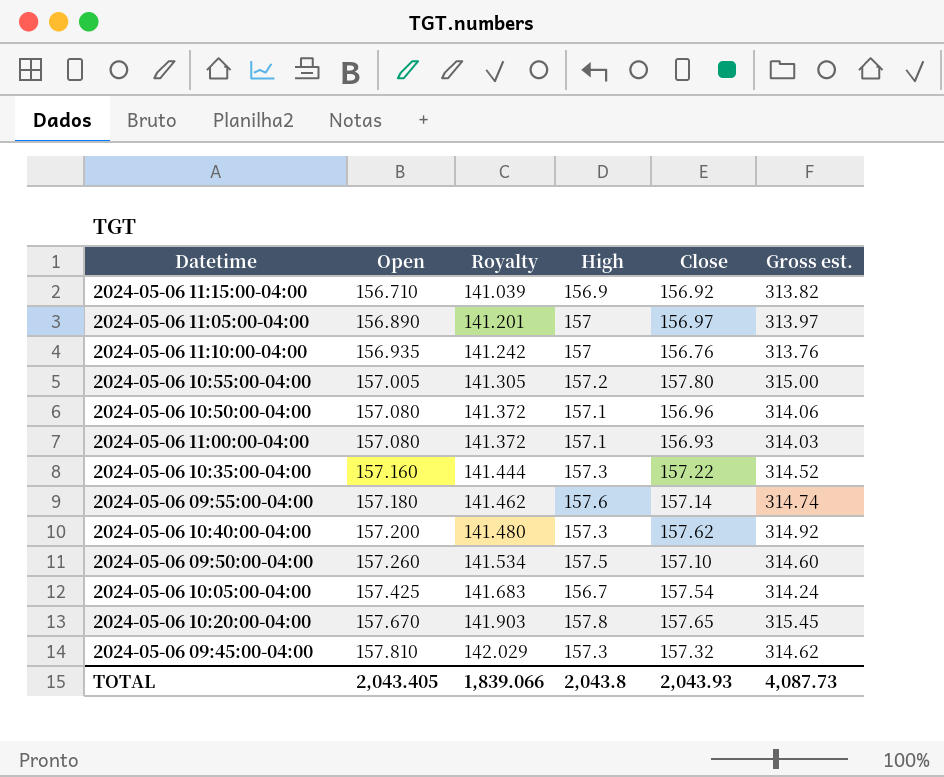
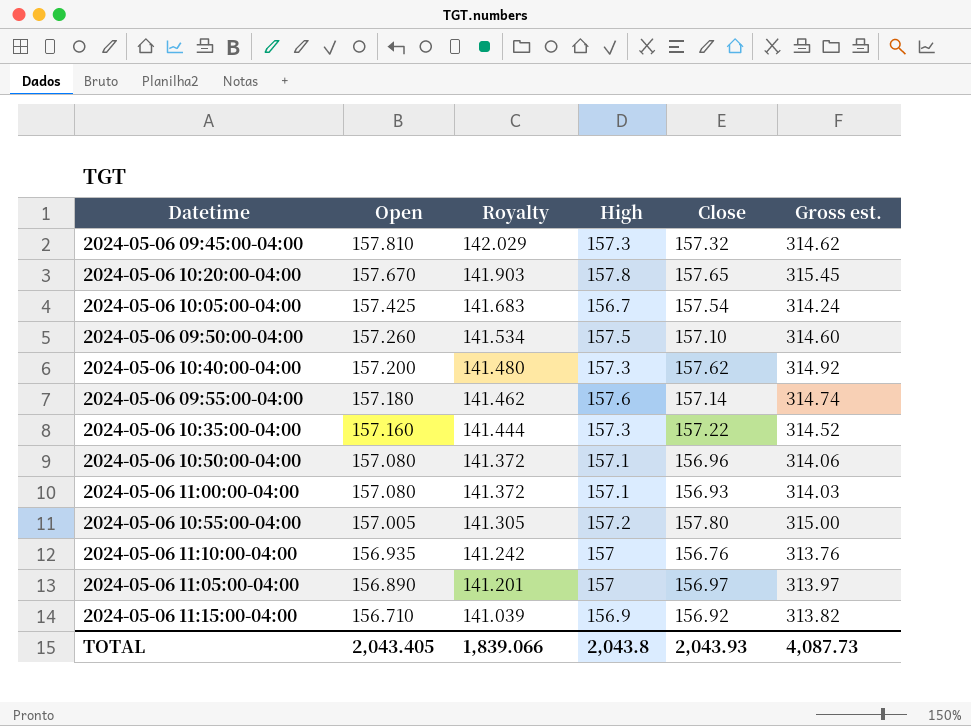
row order: Open ascending -> Open descending

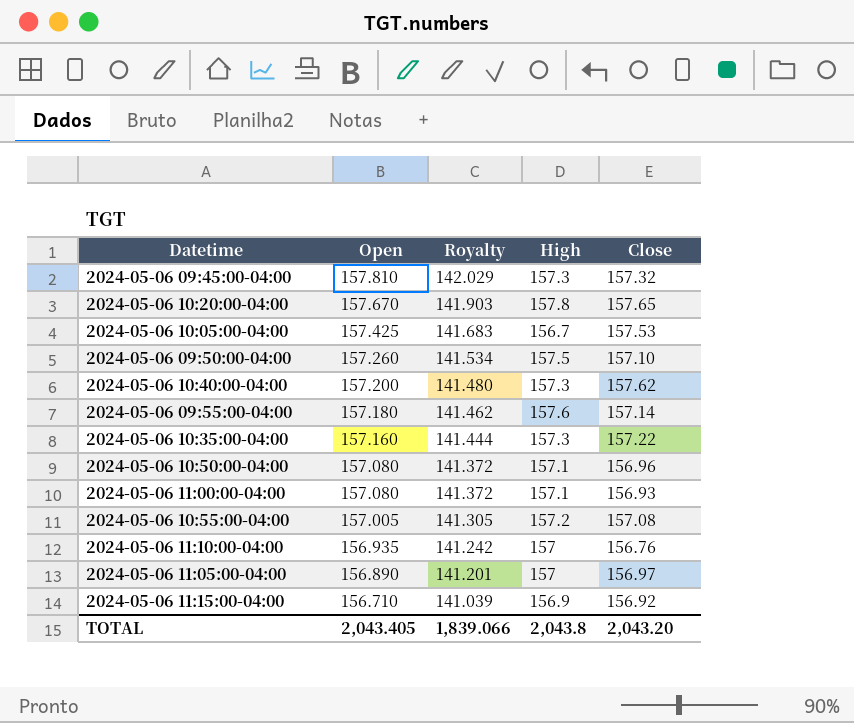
column Gross est. | formula: [High] + [Close] -> none
2024-05-06 10:05:00-04:00 | Close: 157.54 -> 157.53
2024-05-06 10:55:00-04:00 | Close: 157.80 -> 157.08
TOTAL | Close: 2,043.93 -> 2,043.20

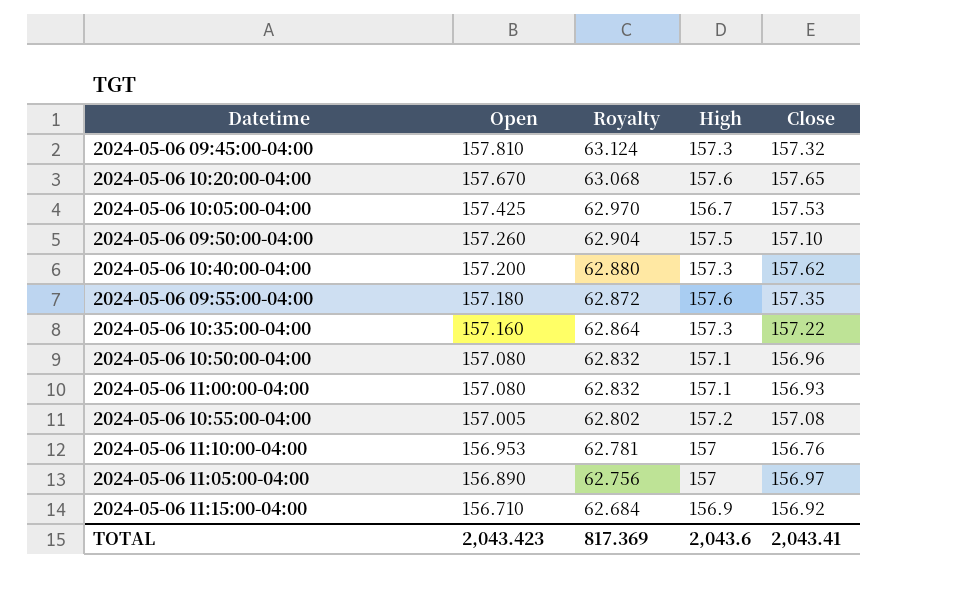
column Royalty | formula: [Open] * 0.9 -> [Open] * 0.4
2024-05-06 10:20:00-04:00 | High: 157.8 -> 157.6
2024-05-06 09:55:00-04:00 | Close: 157.14 -> 157.35
2024-05-06 11:10:00-04:00 | Open: 156.935 -> 156.953
TOTAL | Open: 2,043.405 -> 2,043.423
TOTAL | Royalty: 1,839.066 -> 817.369
TOTAL | High: 2,043.8 -> 2,043.6
TOTAL | Close: 2,043.20 -> 2,043.41

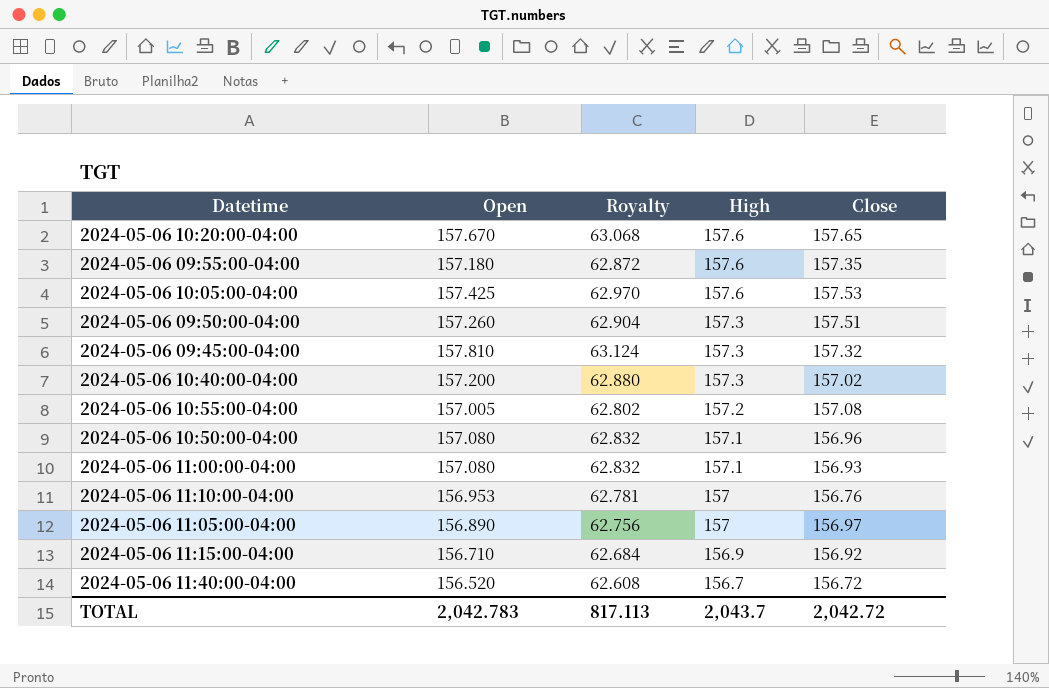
row order: Open descending -> High descending
row 2024-05-06 10:35:00-04:00: 157.160 | 62.864 | 157.3 | 157.22 -> none
2024-05-06 10:05:00-04:00 | High: 156.7 -> 157.6
2024-05-06 09:50:00-04:00 | High: 157.5 -> 157.3
2024-05-06 09:50:00-04:00 | Close: 157.10 -> 157.51
2024-05-06 10:40:00-04:00 | Close: 157.62 -> 157.02
row 2024-05-06 11:40:00-04:00: none -> 156.520 | 62.608 | 156.7 | 156.72
TOTAL | Open: 2,043.423 -> 2,042.783
TOTAL | Royalty: 817.369 -> 817.113
TOTAL | High: 2,043.6 -> 2,043.7
TOTAL | Close: 2,043.41 -> 2,042.72

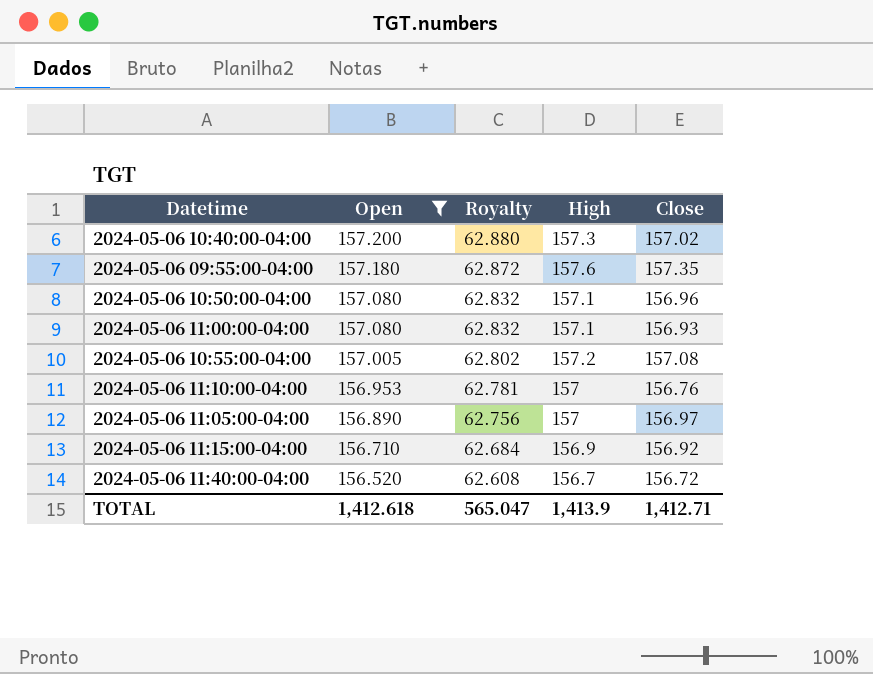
filter: none -> Open <= 157.200
row order: High descending -> Open descending
TOTAL | Open: 2,042.783 -> 1,412.618
TOTAL | Royalty: 817.113 -> 565.047
TOTAL | High: 2,043.7 -> 1,413.9
TOTAL | Close: 2,042.72 -> 1,412.71

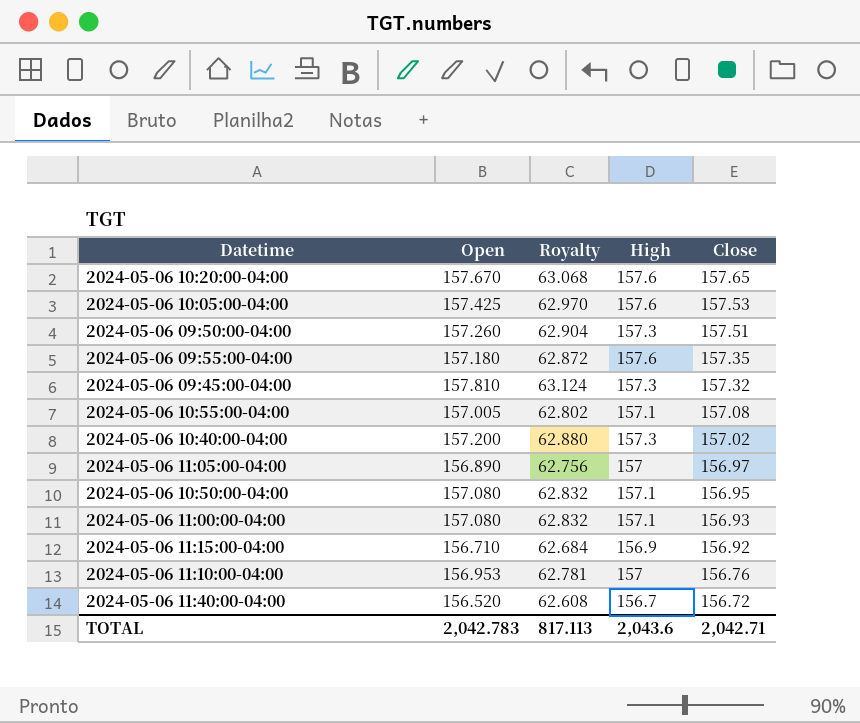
filter: Open <= 157.200 -> none
row order: Open descending -> Close descending
2024-05-06 10:55:00-04:00 | High: 157.2 -> 157.1
2024-05-06 10:50:00-04:00 | Close: 156.96 -> 156.95
TOTAL | Open: 1,412.618 -> 2,042.783
TOTAL | Royalty: 565.047 -> 817.113
TOTAL | High: 1,413.9 -> 2,043.6
TOTAL | Close: 1,412.71 -> 2,042.71

